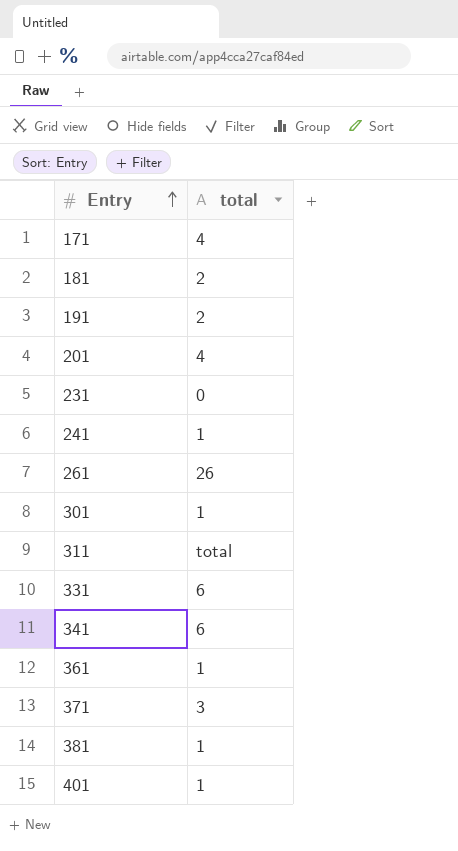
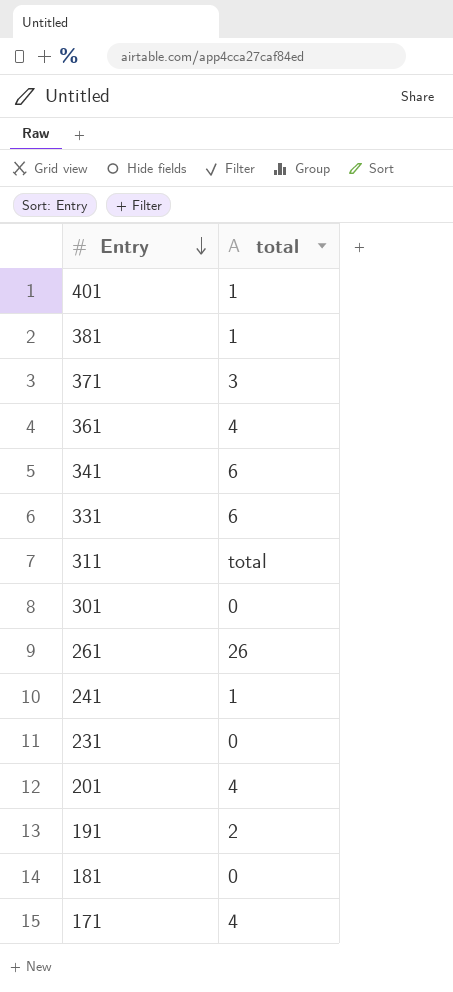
row order: Entry ascending -> Entry descending
361 | total: 1 -> 4
301 | total: 1 -> 0
181 | total: 2 -> 0

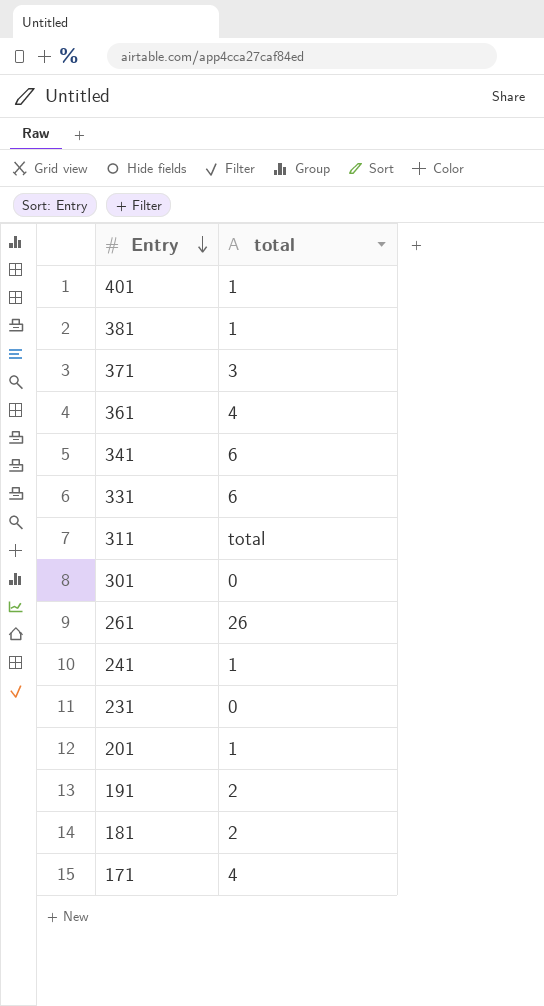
201 | total: 4 -> 1
181 | total: 0 -> 2

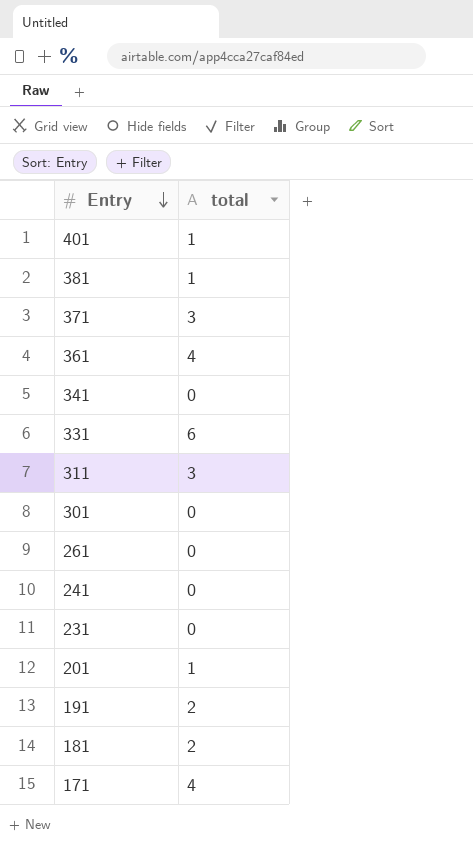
341 | total: 6 -> 0
311 | total: total -> 3
261 | total: 26 -> 0
241 | total: 1 -> 0

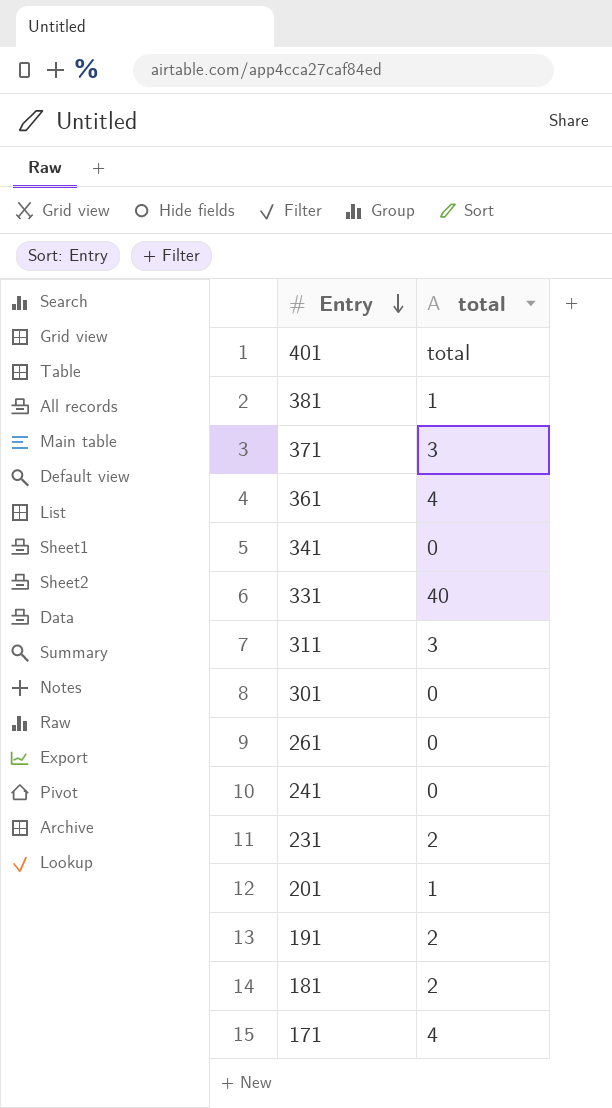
401 | total: 1 -> total
331 | total: 6 -> 40
231 | total: 0 -> 2

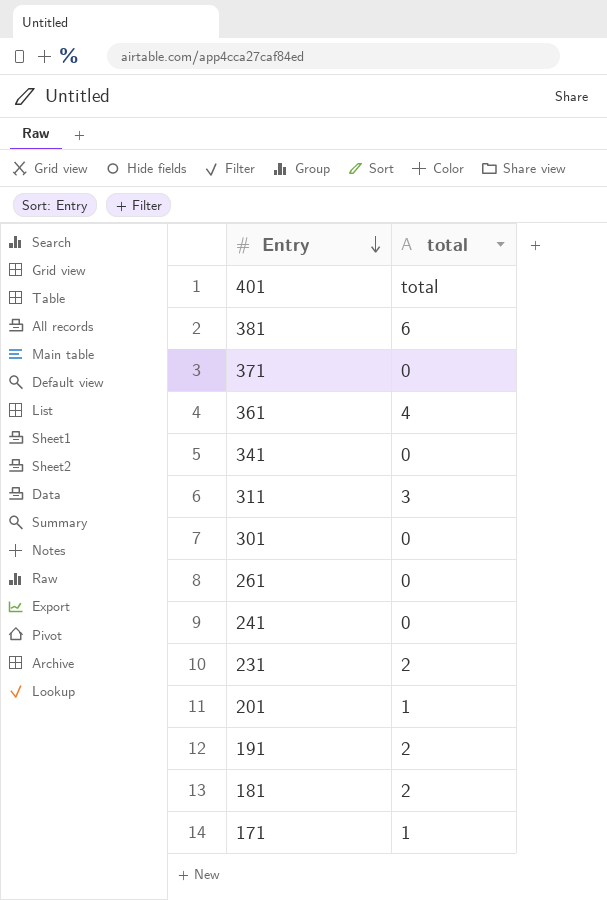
row 331: 40 -> none
381 | total: 1 -> 6
371 | total: 3 -> 0
171 | total: 4 -> 1

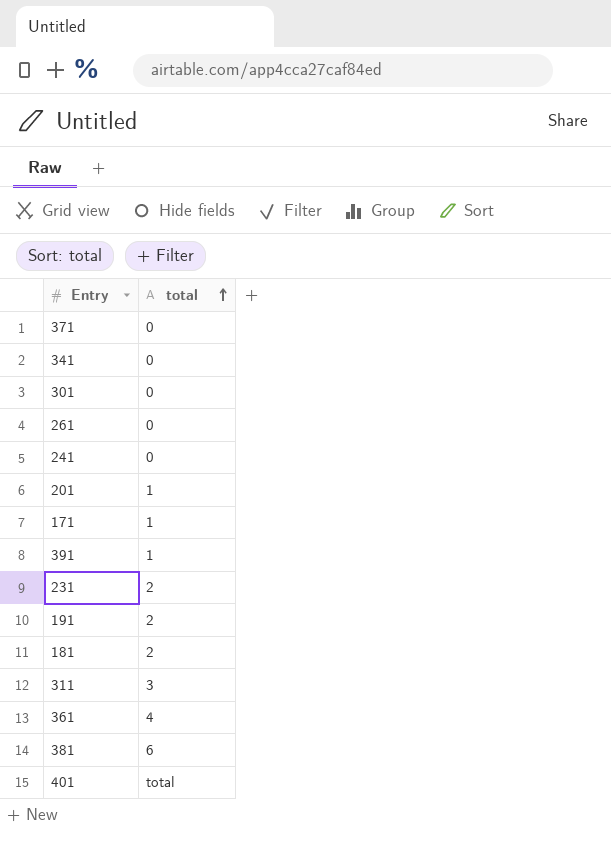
row order: Entry descending -> total ascending
row 391: none -> 1

